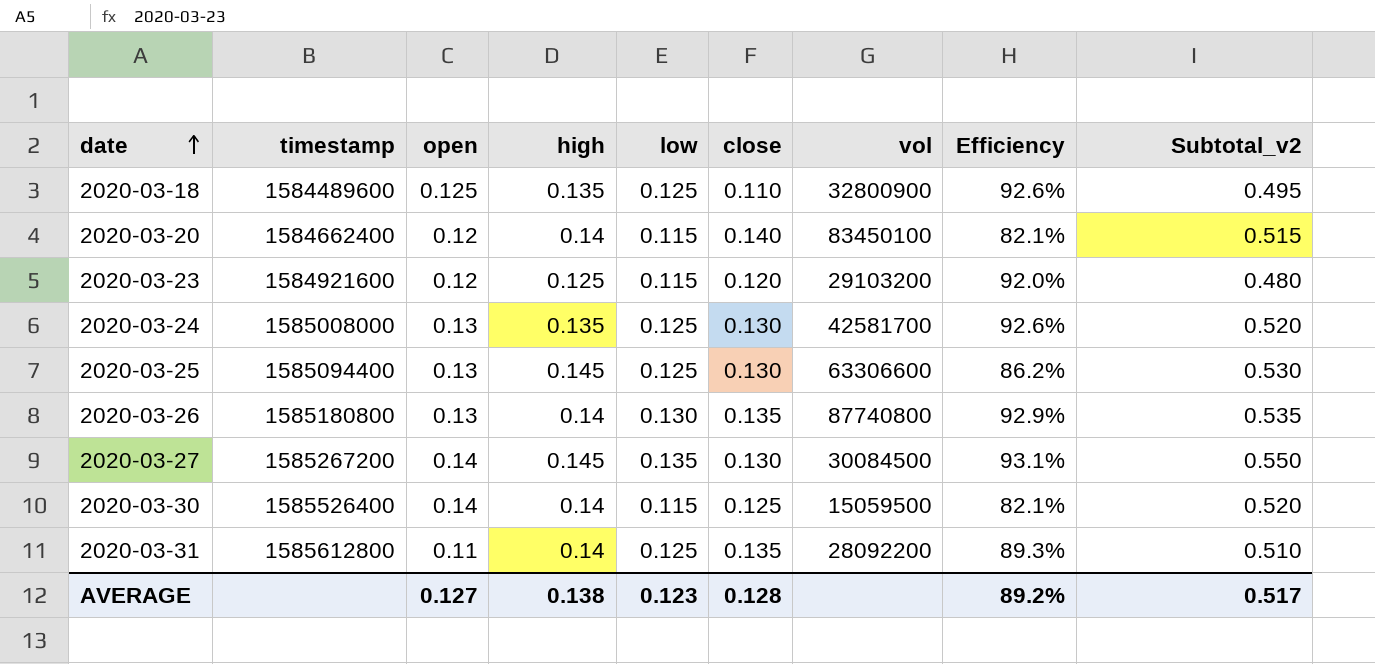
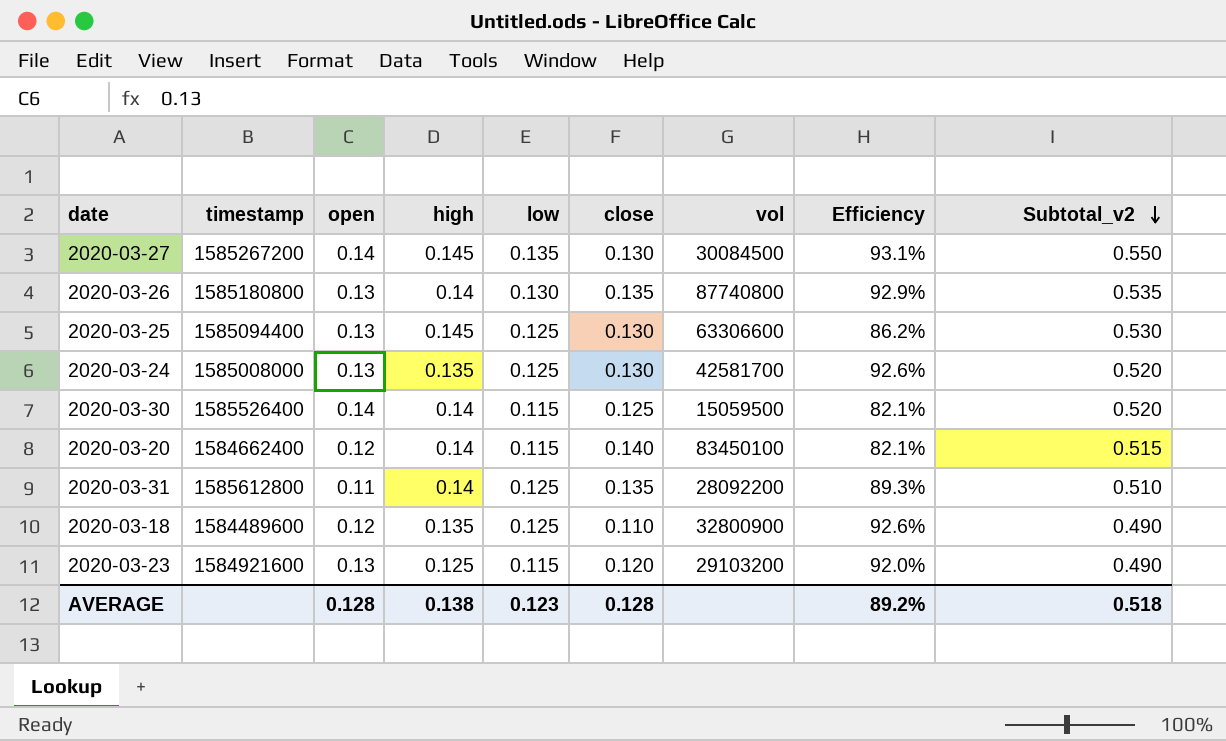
row order: date ascending -> Subtotal_v2 descending
2020-03-18 | open: 0.125 -> 0.12
2020-03-18 | Subtotal_v2: 0.495 -> 0.490
2020-03-23 | open: 0.12 -> 0.13
2020-03-23 | Subtotal_v2: 0.480 -> 0.490
AVERAGE | open: 0.127 -> 0.128
AVERAGE | Subtotal_v2: 0.517 -> 0.518

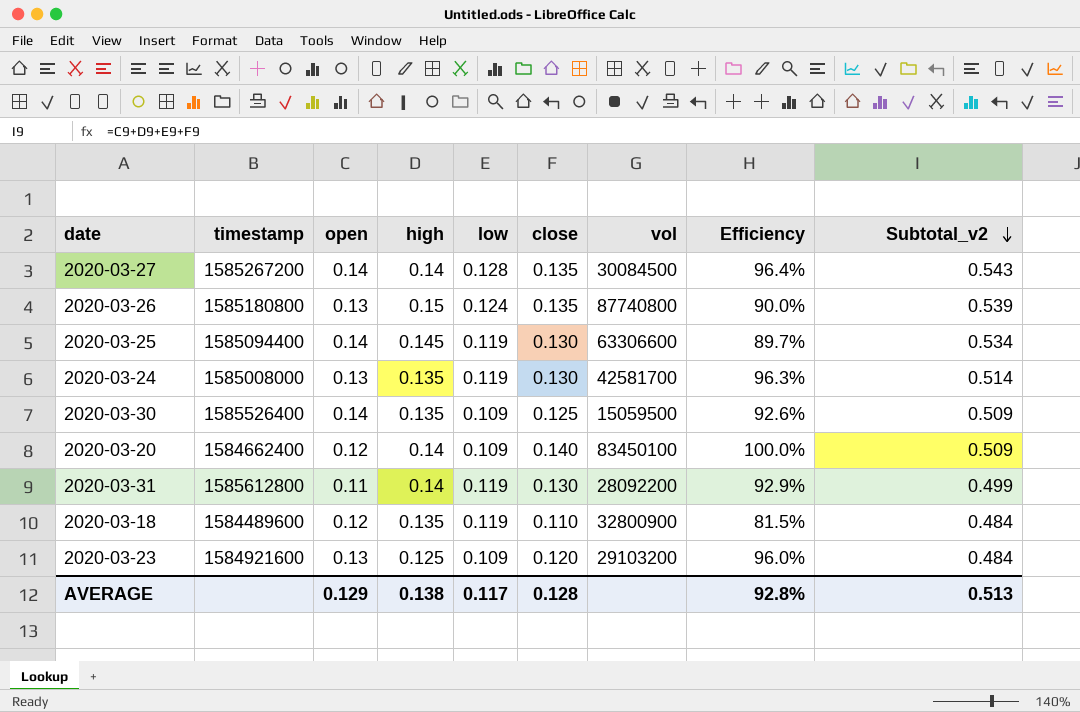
column Efficiency | formula: [low] / [high] -> [close] / [high]
2020-03-27 | high: 0.145 -> 0.14
2020-03-27 | low: 0.135 -> 0.128
2020-03-27 | close: 0.130 -> 0.135
2020-03-27 | Subtotal_v2: 0.550 -> 0.543
2020-03-26 | high: 0.14 -> 0.15
2020-03-26 | low: 0.130 -> 0.124
2020-03-26 | Subtotal_v2: 0.535 -> 0.539
2020-03-25 | open: 0.13 -> 0.14
2020-03-25 | low: 0.125 -> 0.119
2020-03-25 | Subtotal_v2: 0.530 -> 0.534
2020-03-24 | low: 0.125 -> 0.119
2020-03-24 | Subtotal_v2: 0.520 -> 0.514
2020-03-30 | high: 0.14 -> 0.135
2020-03-30 | low: 0.115 -> 0.109
2020-03-30 | Subtotal_v2: 0.520 -> 0.509
2020-03-20 | low: 0.115 -> 0.109
2020-03-20 | Subtotal_v2: 0.515 -> 0.509
2020-03-31 | low: 0.125 -> 0.119
2020-03-31 | close: 0.135 -> 0.130
2020-03-31 | Subtotal_v2: 0.510 -> 0.499
2020-03-18 | low: 0.125 -> 0.119
2020-03-18 | Subtotal_v2: 0.490 -> 0.484
2020-03-23 | low: 0.115 -> 0.109
2020-03-23 | Subtotal_v2: 0.490 -> 0.484
AVERAGE | open: 0.128 -> 0.129
AVERAGE | low: 0.123 -> 0.117
AVERAGE | Efficiency: 89.2% -> 92.8%
AVERAGE | Subtotal_v2: 0.518 -> 0.513

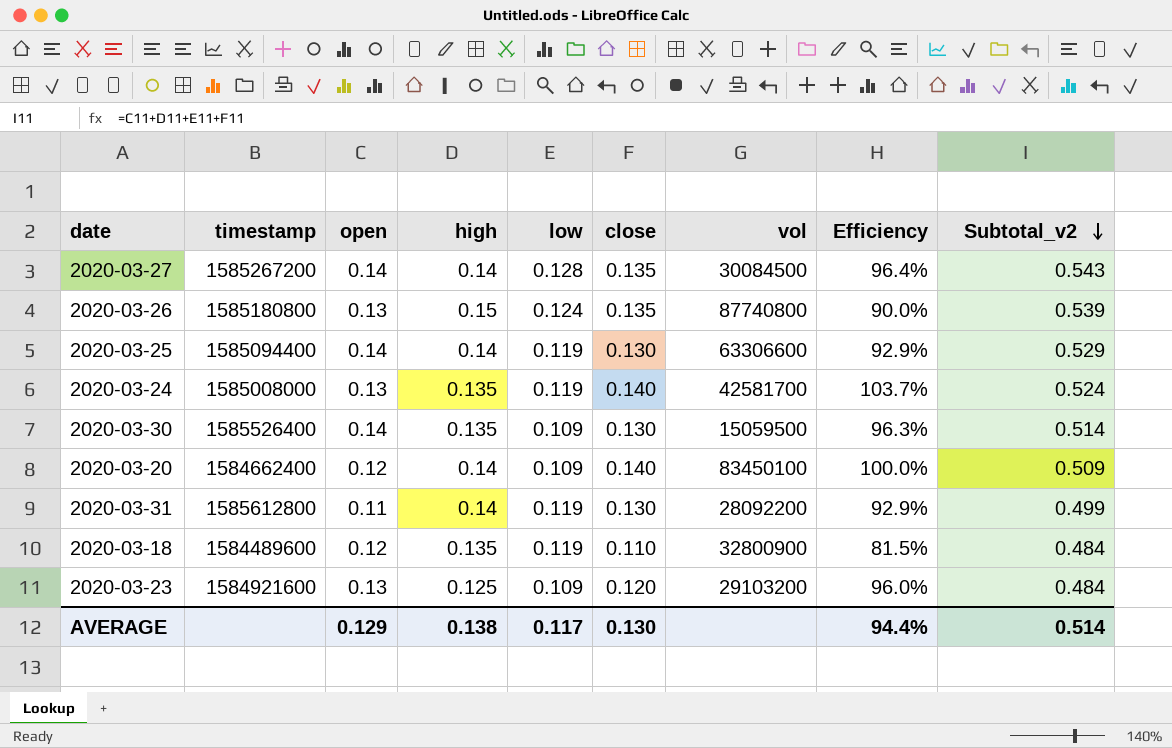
2020-03-25 | high: 0.145 -> 0.14
2020-03-25 | Efficiency: 89.7% -> 92.9%
2020-03-25 | Subtotal_v2: 0.534 -> 0.529
2020-03-24 | close: 0.130 -> 0.140
2020-03-24 | Efficiency: 96.3% -> 103.7%
2020-03-24 | Subtotal_v2: 0.514 -> 0.524
2020-03-30 | close: 0.125 -> 0.130
2020-03-30 | Efficiency: 92.6% -> 96.3%
2020-03-30 | Subtotal_v2: 0.509 -> 0.514
AVERAGE | close: 0.128 -> 0.130
AVERAGE | Efficiency: 92.8% -> 94.4%
AVERAGE | Subtotal_v2: 0.513 -> 0.514

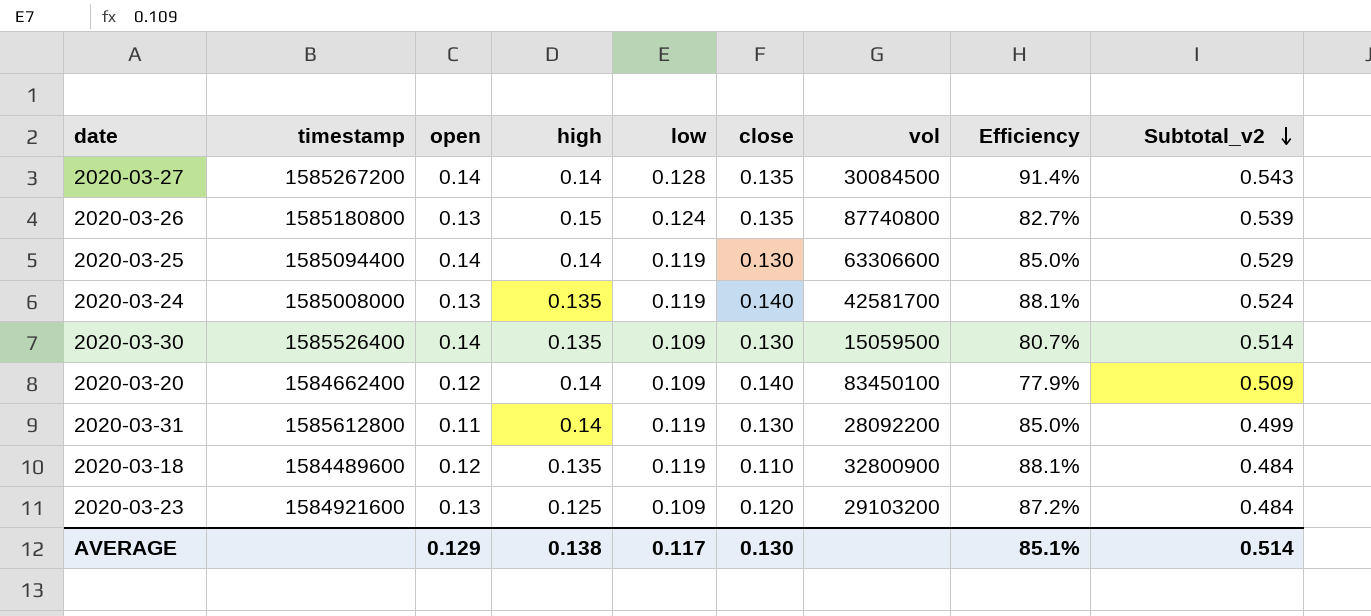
column Efficiency | formula: [close] / [high] -> [low] / [high]
AVERAGE | Efficiency: 94.4% -> 85.1%

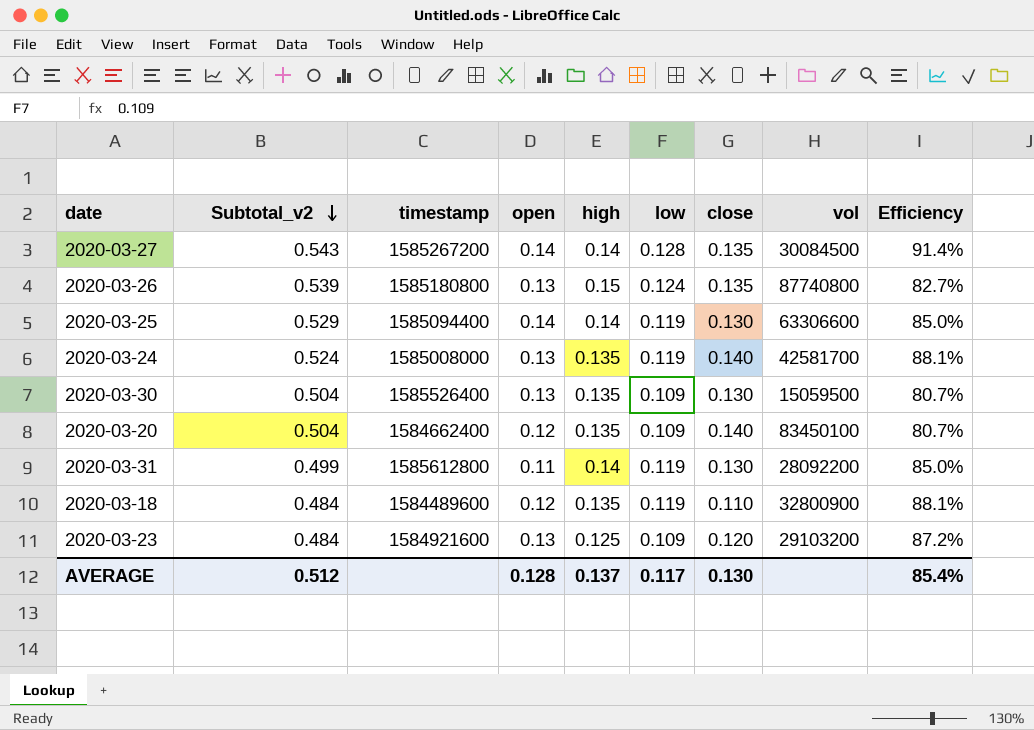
column Subtotal_v2 | position: 9 -> 2
2020-03-30 | Subtotal_v2: 0.514 -> 0.504
2020-03-30 | open: 0.14 -> 0.13
2020-03-20 | Subtotal_v2: 0.509 -> 0.504
2020-03-20 | high: 0.14 -> 0.135
2020-03-20 | Efficiency: 77.9% -> 80.7%
AVERAGE | Subtotal_v2: 0.514 -> 0.512
AVERAGE | open: 0.129 -> 0.128
AVERAGE | high: 0.138 -> 0.137
AVERAGE | Efficiency: 85.1% -> 85.4%

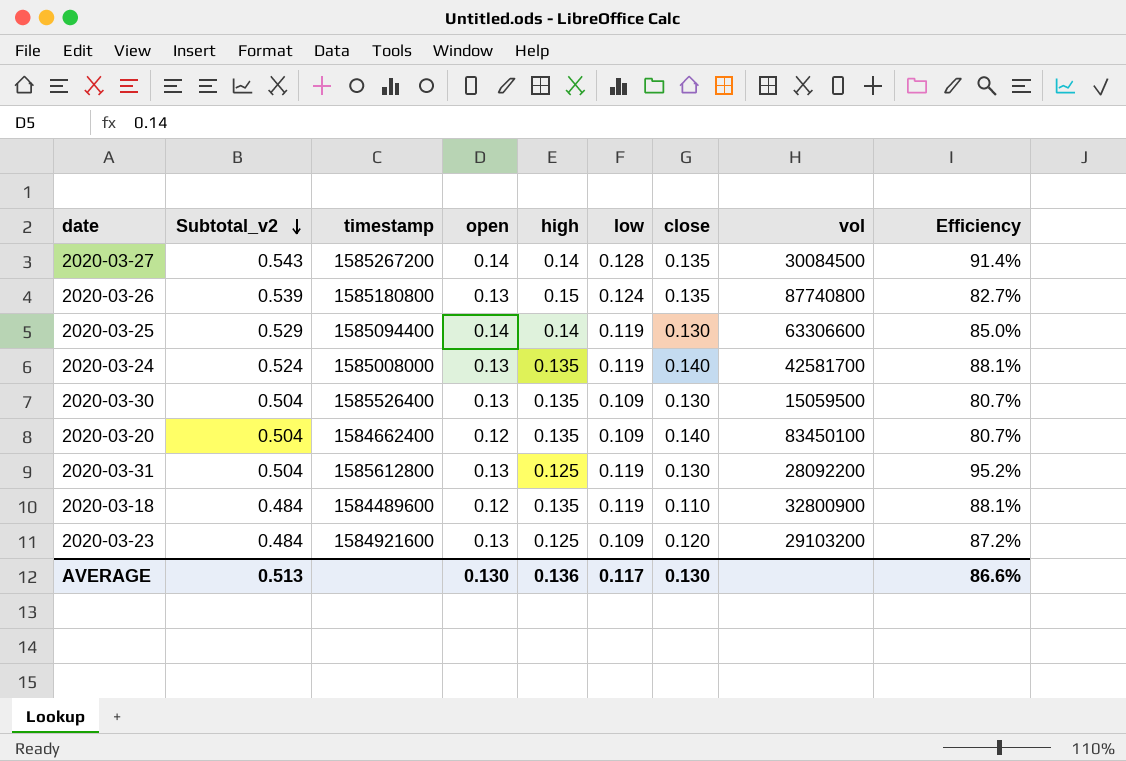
2020-03-31 | Subtotal_v2: 0.499 -> 0.504
2020-03-31 | open: 0.11 -> 0.13
2020-03-31 | high: 0.14 -> 0.125
2020-03-31 | Efficiency: 85.0% -> 95.2%
AVERAGE | Subtotal_v2: 0.512 -> 0.513
AVERAGE | open: 0.128 -> 0.130
AVERAGE | high: 0.137 -> 0.136
AVERAGE | Efficiency: 85.4% -> 86.6%

